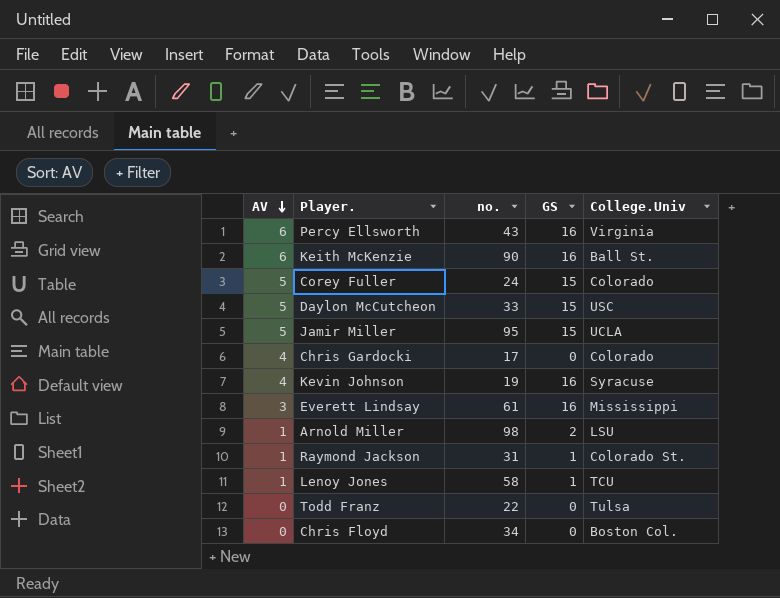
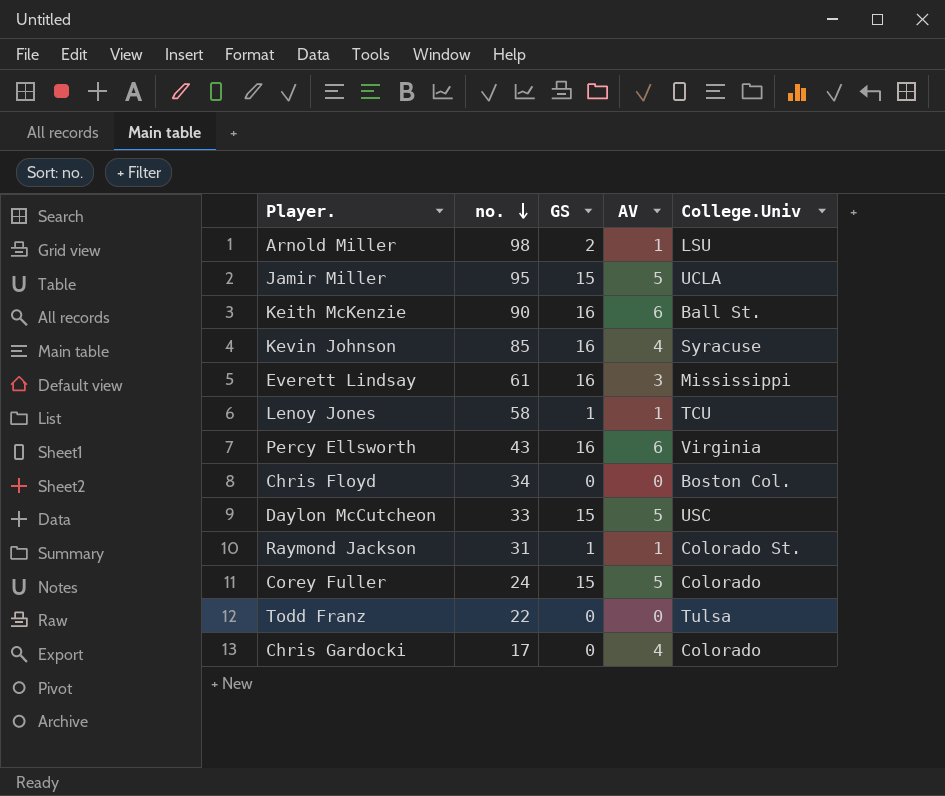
row order: AV descending -> no. descending
column AV | position: 1 -> 4
Kevin Johnson | no.: 19 -> 85

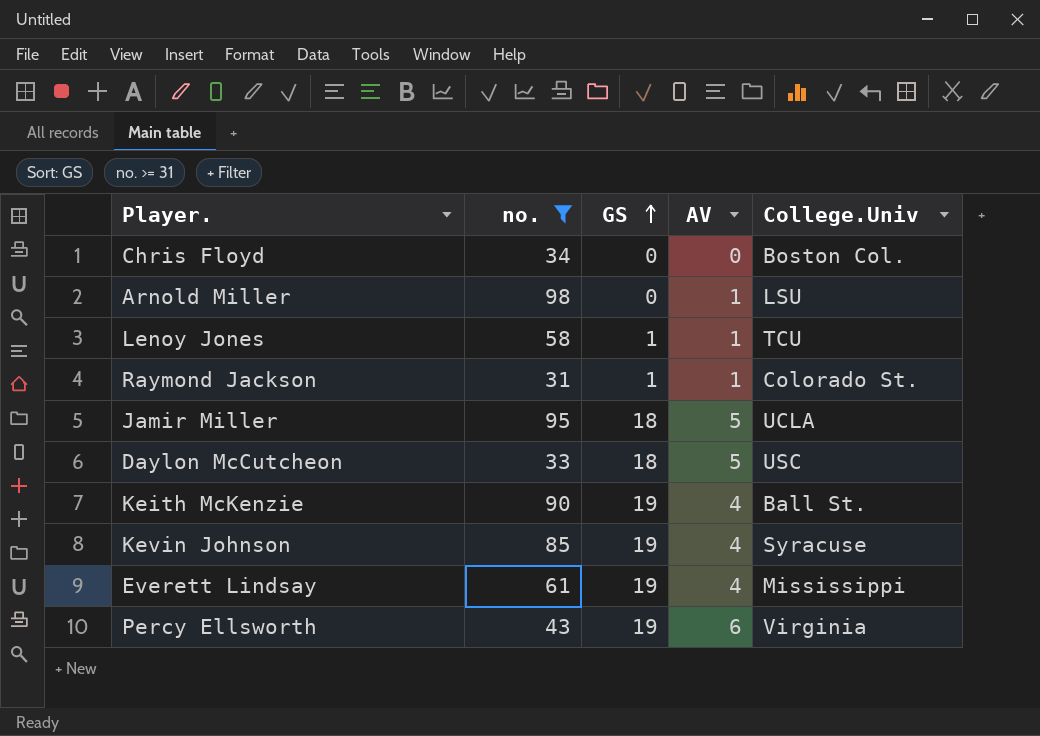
filter: none -> no. >= 31
row order: no. descending -> GS ascending
Arnold Miller | GS: 2 -> 0
Jamir Miller | GS: 15 -> 18
Daylon McCutcheon | GS: 15 -> 18
Keith McKenzie | GS: 16 -> 19
Keith McKenzie | AV: 6 -> 4
Kevin Johnson | GS: 16 -> 19
Everett Lindsay | GS: 16 -> 19
Everett Lindsay | AV: 3 -> 4
Percy Ellsworth | GS: 16 -> 19

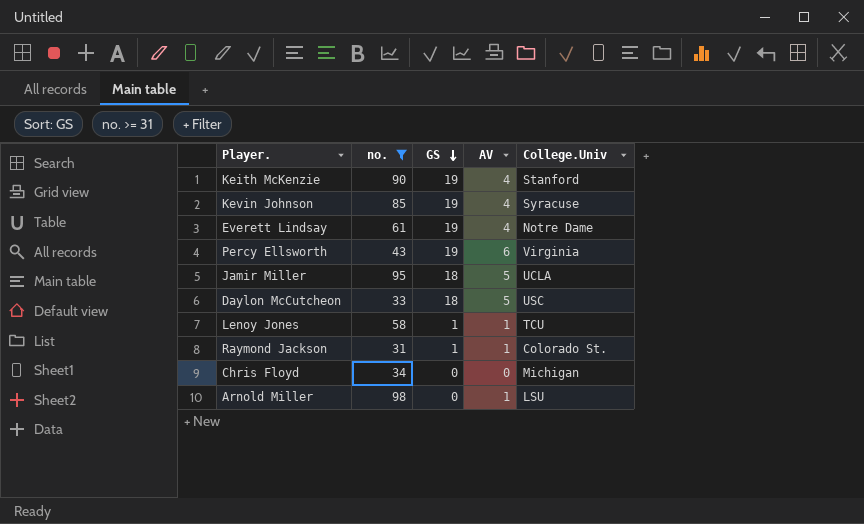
row order: GS ascending -> GS descending
Keith McKenzie | College.Univ: Ball St. -> Stanford
Everett Lindsay | College.Univ: Mississippi -> Notre Dame
Chris Floyd | College.Univ: Boston Col. -> Michigan

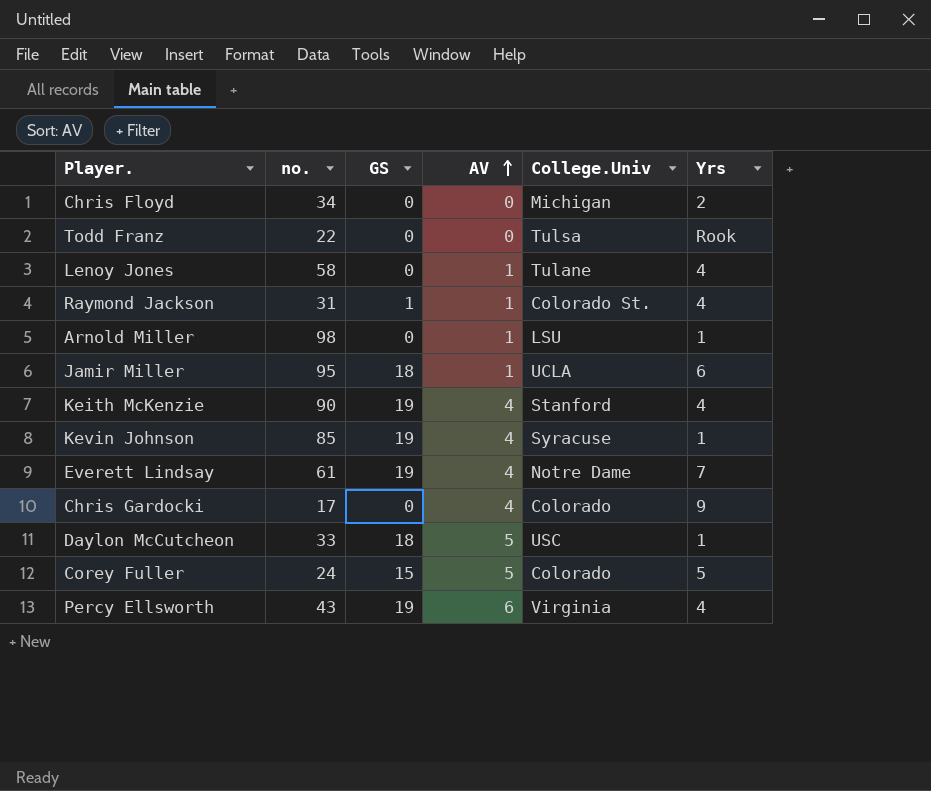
filter: no. >= 31 -> none
row order: GS descending -> AV ascending
column Yrs | position: none -> 6
Lenoy Jones | GS: 1 -> 0
Lenoy Jones | College.Univ: TCU -> Tulane
Jamir Miller | AV: 5 -> 1

